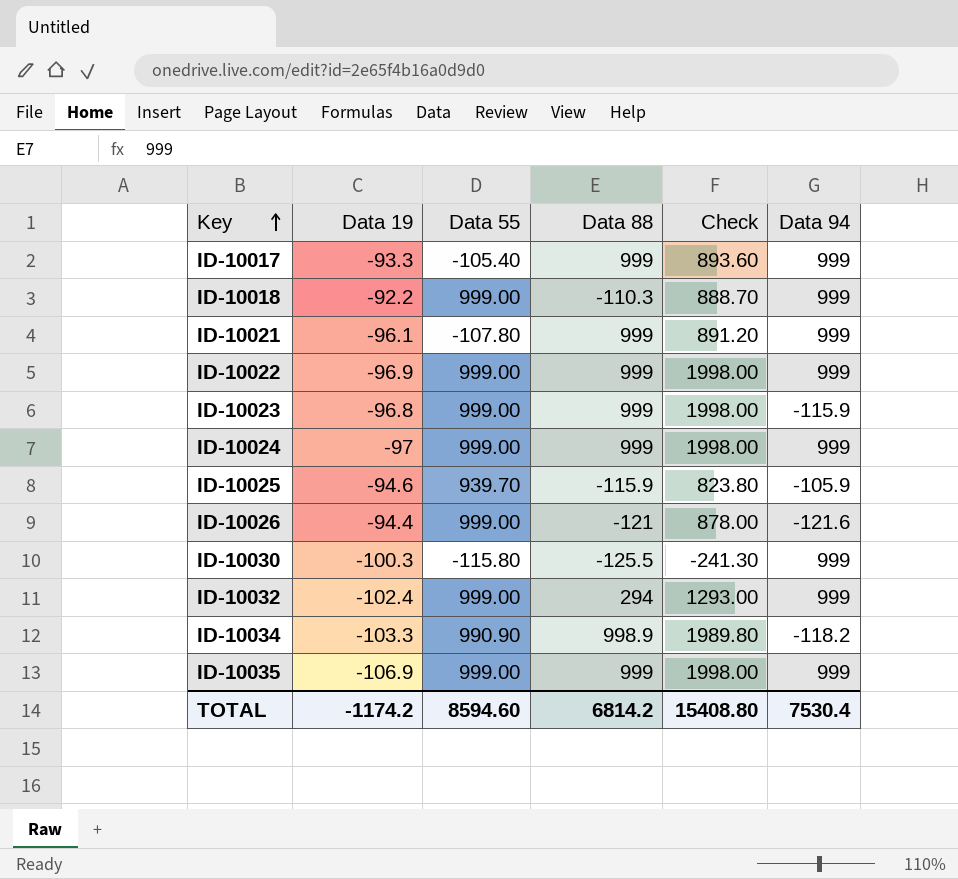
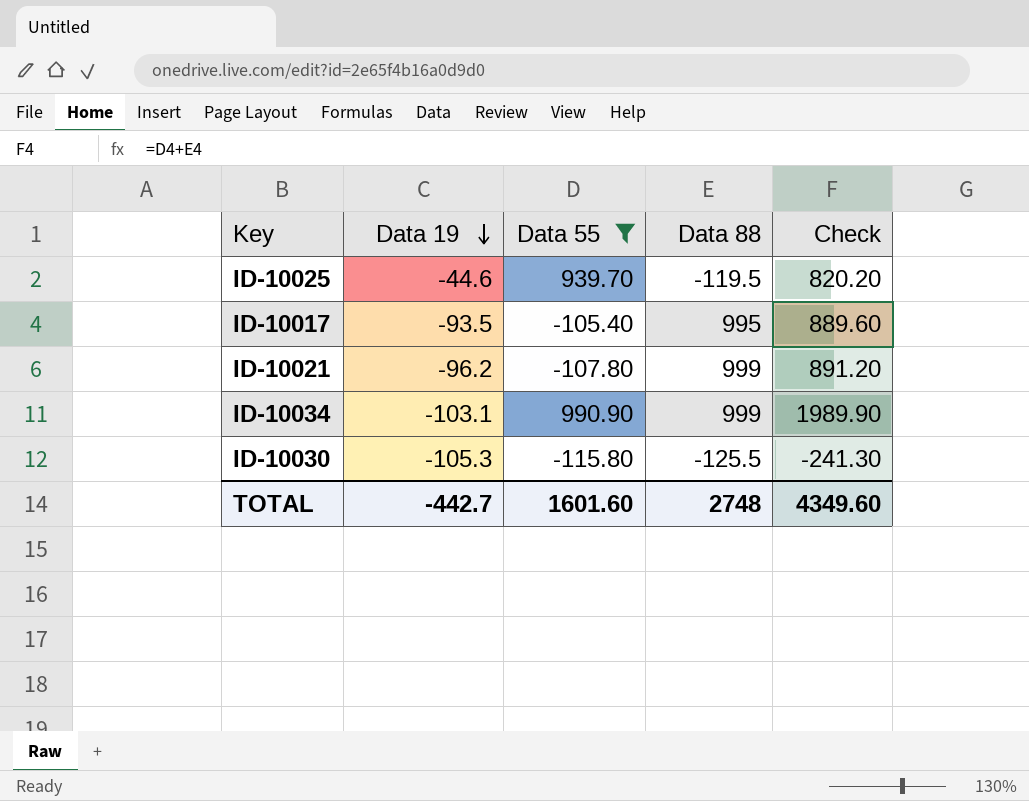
filter: none -> Data 55 != 999.00
row order: Key ascending -> Data 19 descending
column Data 94 | position: 6 -> none
ID-10025 | Data 19: -94.6 -> -44.6
ID-10025 | Data 88: -115.9 -> -119.5
ID-10025 | Check: 823.80 -> 820.20
ID-10017 | Data 19: -93.3 -> -93.5
ID-10017 | Data 88: 999 -> 995
ID-10017 | Check: 893.60 -> 889.60
ID-10021 | Data 19: -96.1 -> -96.2
ID-10034 | Data 19: -103.3 -> -103.1
ID-10034 | Data 88: 998.9 -> 999
ID-10034 | Check: 1989.80 -> 1989.90
ID-10030 | Data 19: -100.3 -> -105.3
TOTAL | Data 19: -1174.2 -> -442.7
TOTAL | Data 55: 8594.60 -> 1601.60
TOTAL | Data 88: 6814.2 -> 2748
TOTAL | Check: 15408.80 -> 4349.60

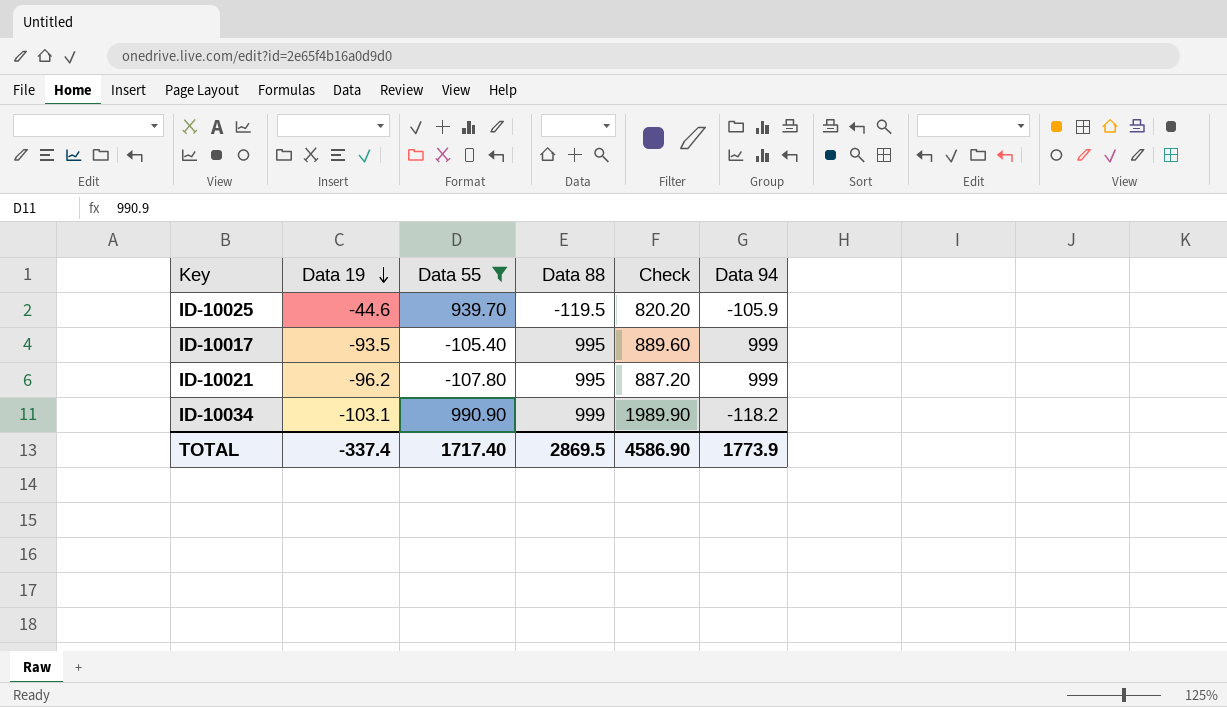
column Data 94 | position: none -> 6
row ID-10030: -105.3 | -115.80 | -125.5 | -241.30 -> none
ID-10021 | Data 88: 999 -> 995
ID-10021 | Check: 891.20 -> 887.20
TOTAL | Data 19: -442.7 -> -337.4
TOTAL | Data 55: 1601.60 -> 1717.40
TOTAL | Data 88: 2748 -> 2869.5
TOTAL | Check: 4349.60 -> 4586.90

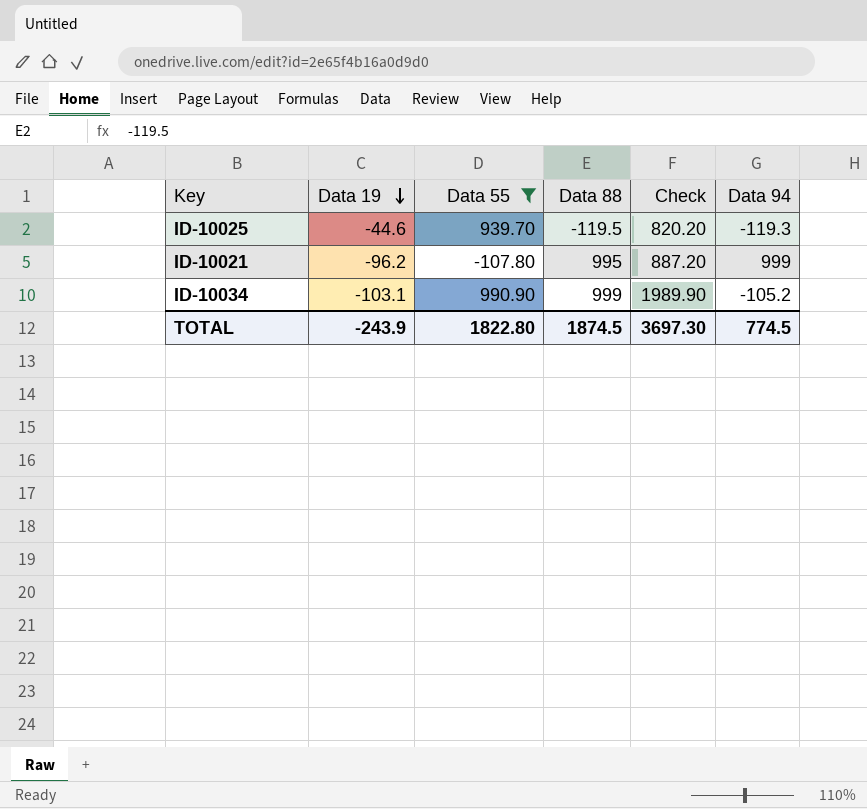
row ID-10017: -93.5 | -105.40 | 995 | 889.60 | 999 -> none
ID-10025 | Data 94: -105.9 -> -119.3
ID-10034 | Data 94: -118.2 -> -105.2
TOTAL | Data 19: -337.4 -> -243.9
TOTAL | Data 55: 1717.40 -> 1822.80
TOTAL | Data 88: 2869.5 -> 1874.5
TOTAL | Check: 4586.90 -> 3697.30
TOTAL | Data 94: 1773.9 -> 774.5

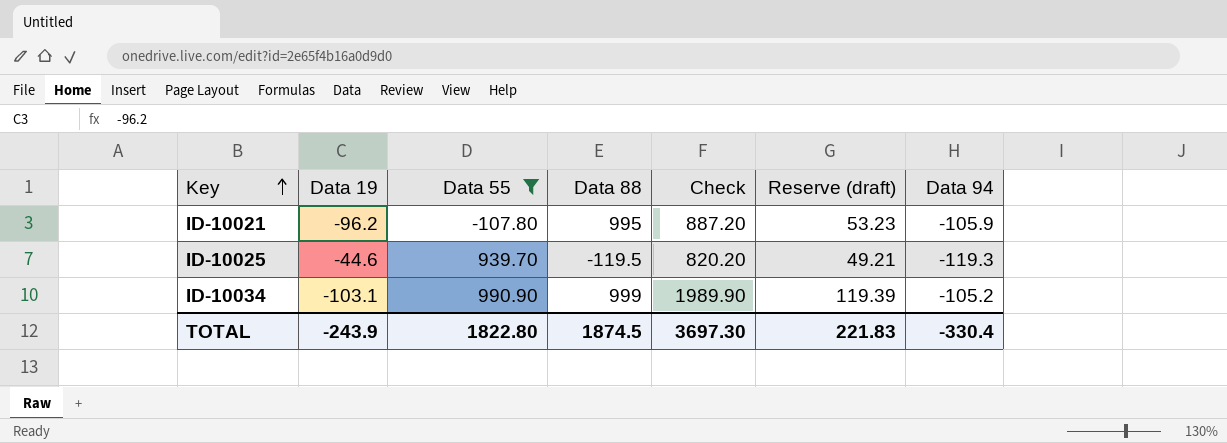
row order: Data 19 descending -> Key ascending
column Reserve (draft) | formula: none -> [Check] * 0.06
ID-10021 | Data 94: 999 -> -105.9
TOTAL | Data 94: 774.5 -> -330.4

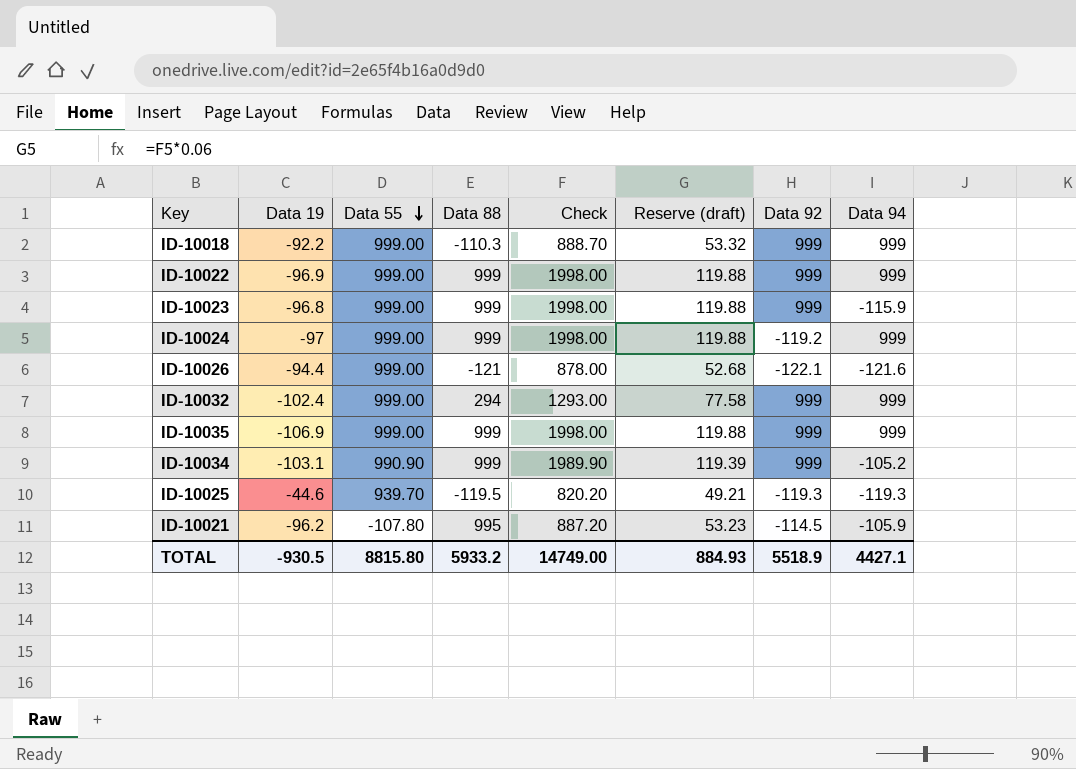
filter: Data 55 != 999.00 -> none
row order: Key ascending -> Data 55 descending
column Data 92 | position: none -> 7
TOTAL | Data 19: -243.9 -> -930.5
TOTAL | Data 55: 1822.80 -> 8815.80
TOTAL | Data 88: 1874.5 -> 5933.2
TOTAL | Check: 3697.30 -> 14749.00
TOTAL | Reserve (draft): 221.83 -> 884.93
TOTAL | Data 94: -330.4 -> 4427.1

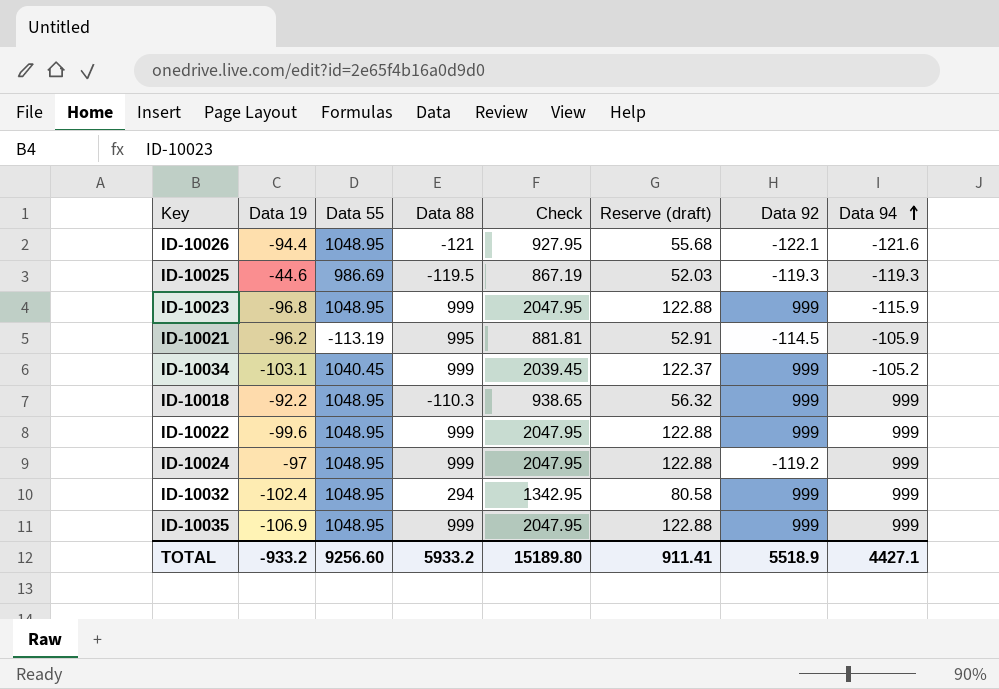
row order: Data 55 descending -> Data 94 ascending
ID-10026 | Data 55: 999.00 -> 1048.95
ID-10026 | Check: 878.00 -> 927.95
ID-10026 | Reserve (draft): 52.68 -> 55.68
ID-10025 | Data 55: 939.70 -> 986.69
ID-10025 | Check: 820.20 -> 867.19
ID-10025 | Reserve (draft): 49.21 -> 52.03
ID-10023 | Data 55: 999.00 -> 1048.95
ID-10023 | Check: 1998.00 -> 2047.95
ID-10023 | Reserve (draft): 119.88 -> 122.88
ID-10021 | Data 55: -107.80 -> -113.19
ID-10021 | Check: 887.20 -> 881.81
ID-10021 | Reserve (draft): 53.23 -> 52.91
ID-10034 | Data 55: 990.90 -> 1040.45
ID-10034 | Check: 1989.90 -> 2039.45
ID-10034 | Reserve (draft): 119.39 -> 122.37
ID-10018 | Data 55: 999.00 -> 1048.95
ID-10018 | Check: 888.70 -> 938.65
ID-10018 | Reserve (draft): 53.32 -> 56.32
ID-10022 | Data 19: -96.9 -> -99.6
ID-10022 | Data 55: 999.00 -> 1048.95
ID-10022 | Check: 1998.00 -> 2047.95
ID-10022 | Reserve (draft): 119.88 -> 122.88
ID-10024 | Data 55: 999.00 -> 1048.95
ID-10024 | Check: 1998.00 -> 2047.95
ID-10024 | Reserve (draft): 119.88 -> 122.88
ID-10032 | Data 55: 999.00 -> 1048.95
ID-10032 | Check: 1293.00 -> 1342.95
ID-10032 | Reserve (draft): 77.58 -> 80.58
ID-10035 | Data 55: 999.00 -> 1048.95
ID-10035 | Check: 1998.00 -> 2047.95
ID-10035 | Reserve (draft): 119.88 -> 122.88
TOTAL | Data 19: -930.5 -> -933.2
TOTAL | Data 55: 8815.80 -> 9256.60
TOTAL | Check: 14749.00 -> 15189.80
TOTAL | Reserve (draft): 884.93 -> 911.41

